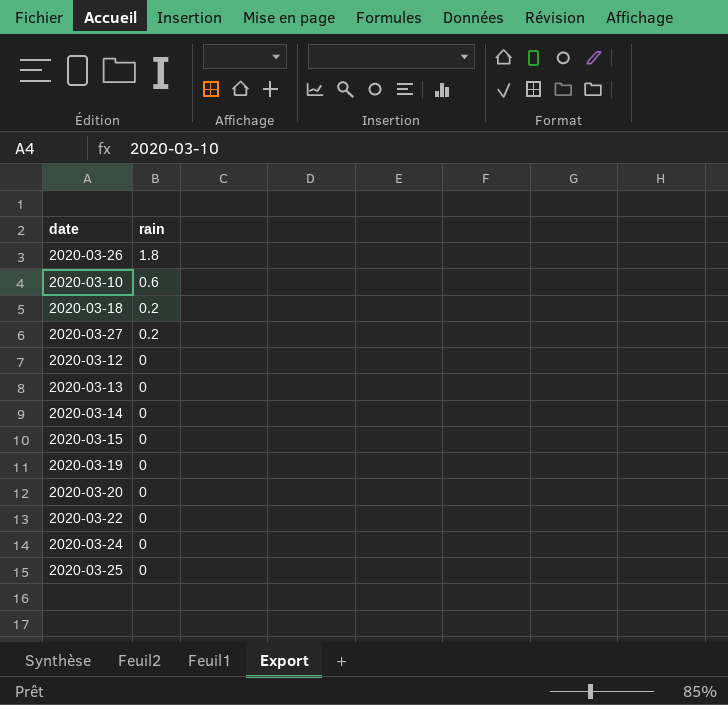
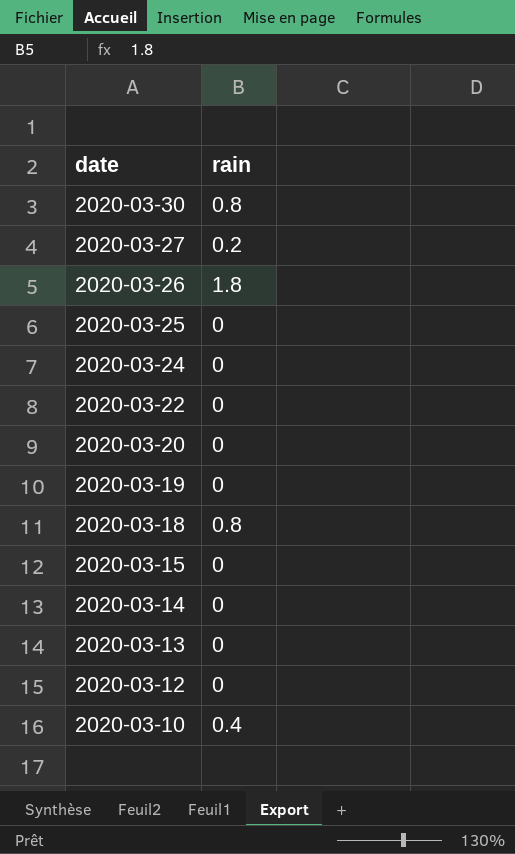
row order: rain descending -> date descending
row 2020-03-30: none -> 0.8
2020-03-18 | rain: 0.2 -> 0.8
2020-03-10 | rain: 0.6 -> 0.4

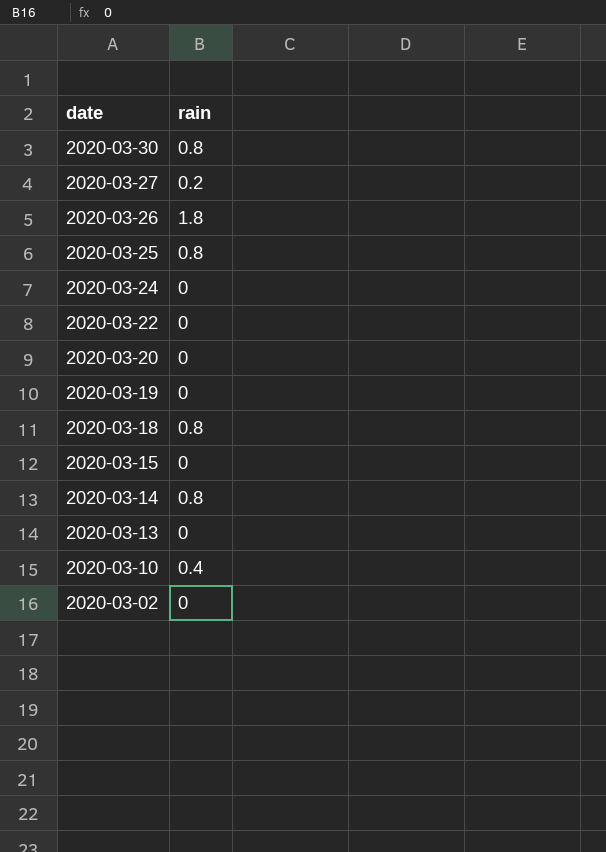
row 2020-03-12: 0 -> none
2020-03-25 | rain: 0 -> 0.8
2020-03-14 | rain: 0 -> 0.8
row 2020-03-02: none -> 0

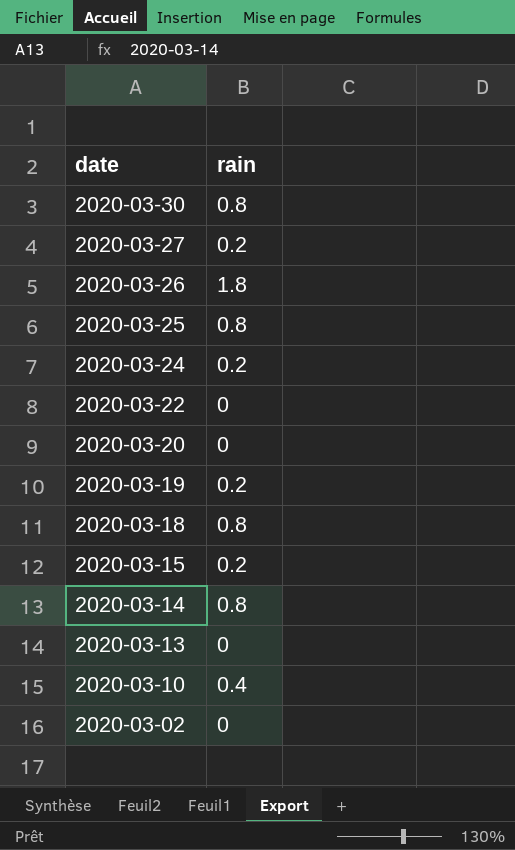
2020-03-24 | rain: 0 -> 0.2
2020-03-19 | rain: 0 -> 0.2
2020-03-15 | rain: 0 -> 0.2

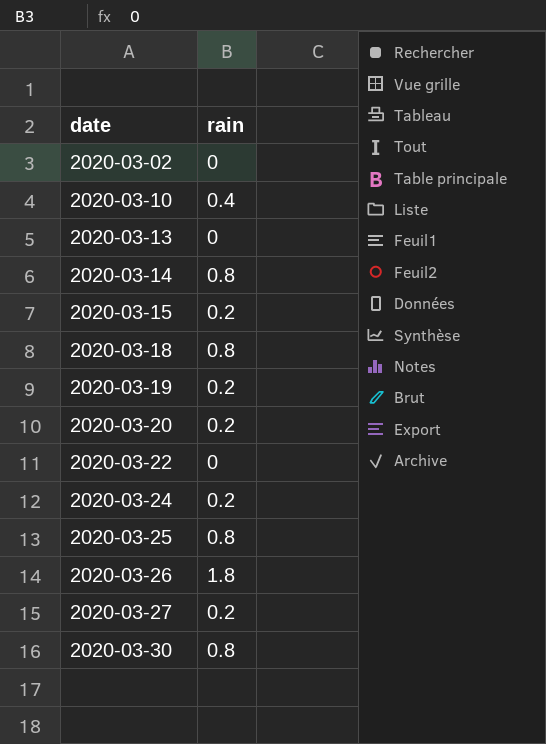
row order: date descending -> date ascending
2020-03-20 | rain: 0 -> 0.2

